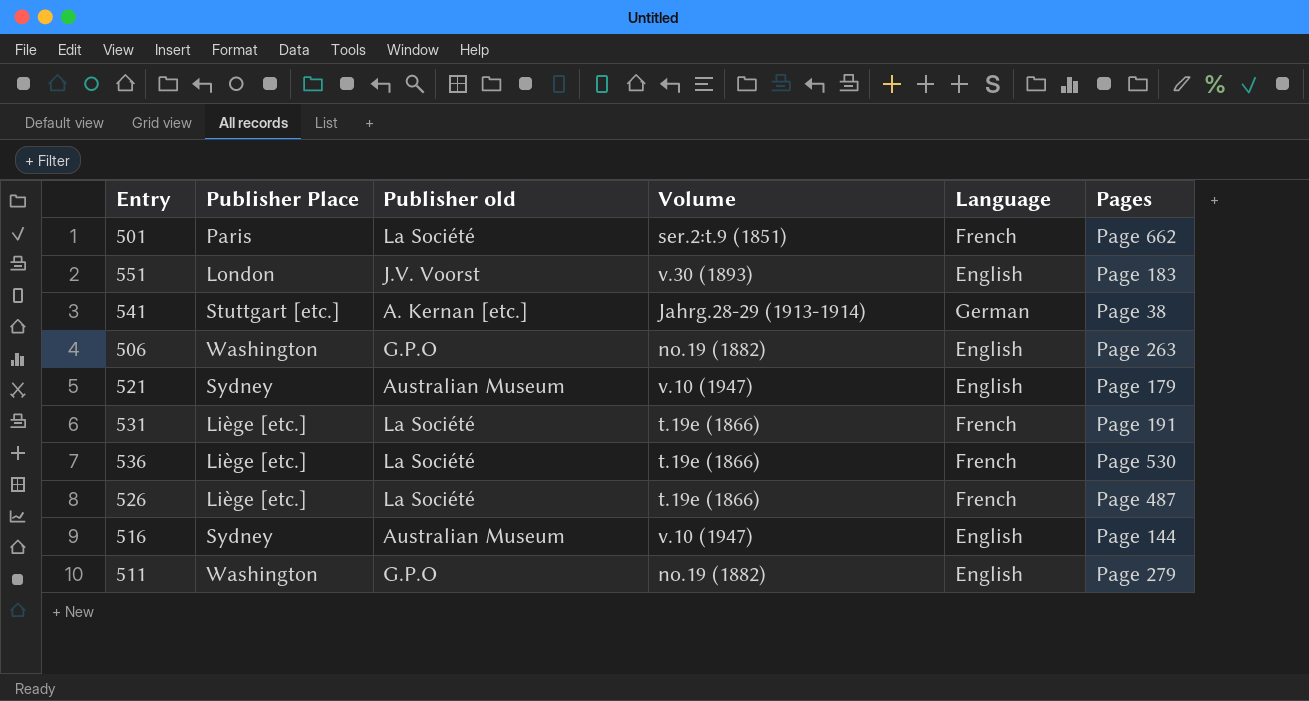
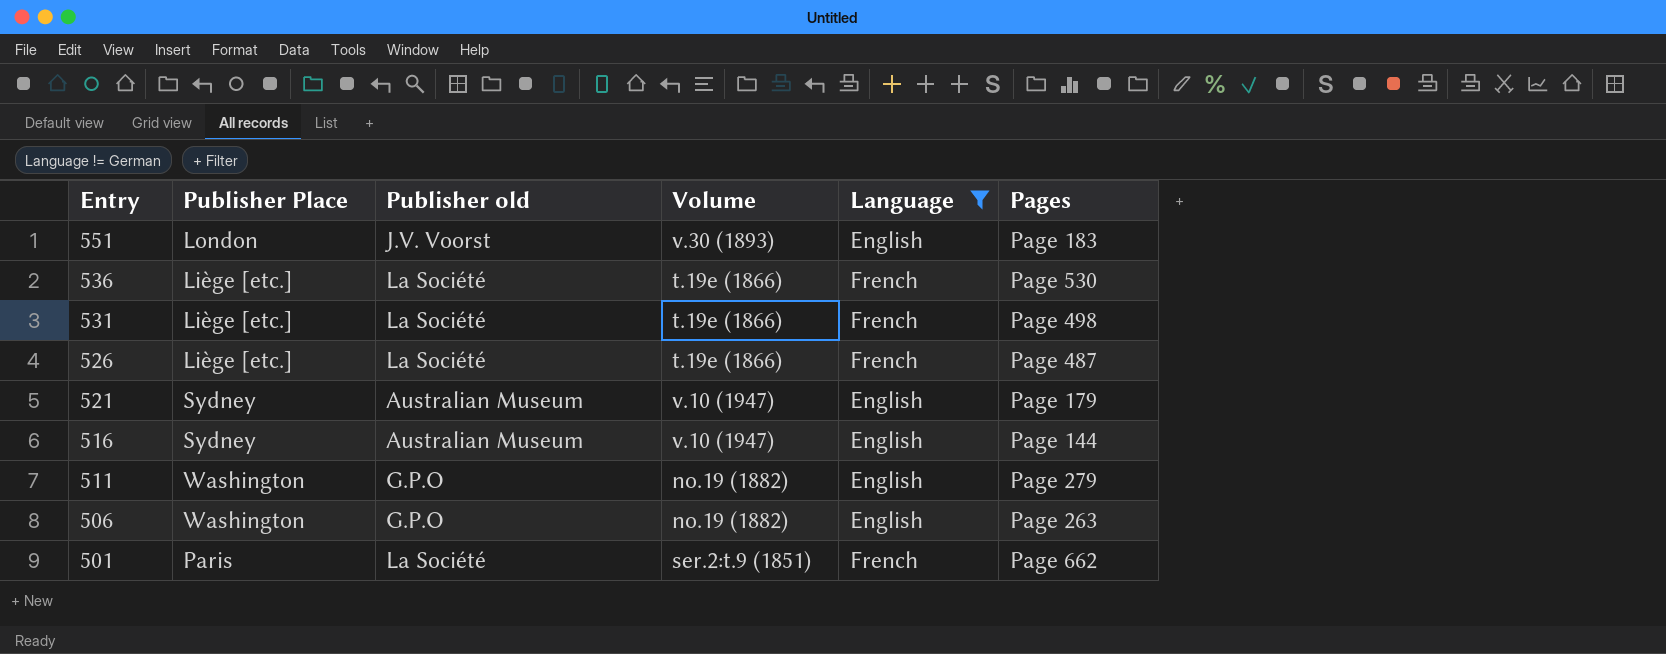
filter: none -> Language != German
row order: none -> Entry descending
531 | Pages: Page 191 -> Page 498

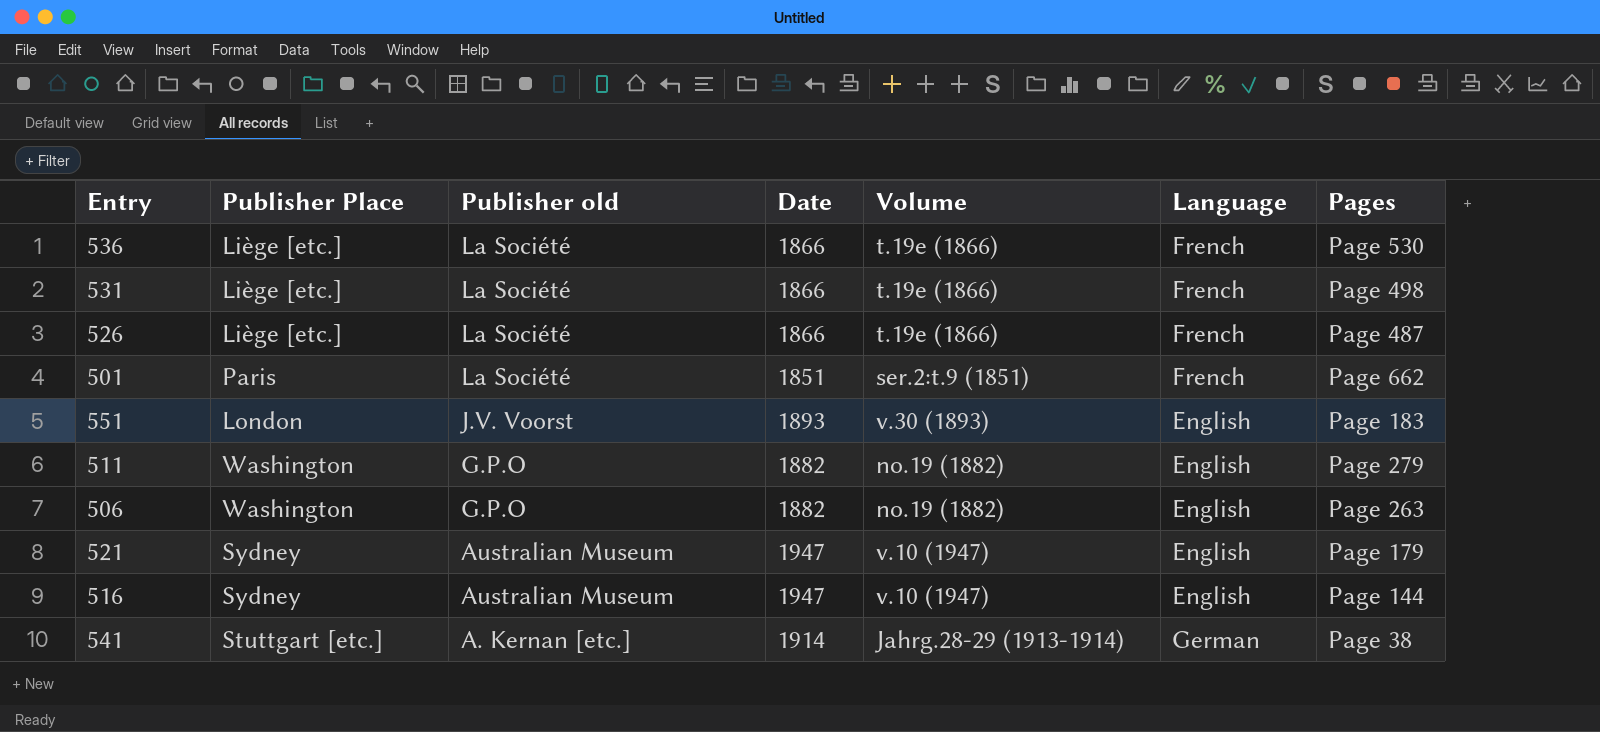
filter: Language != German -> none
row order: Entry descending -> Publisher old descending
column Date | position: none -> 4

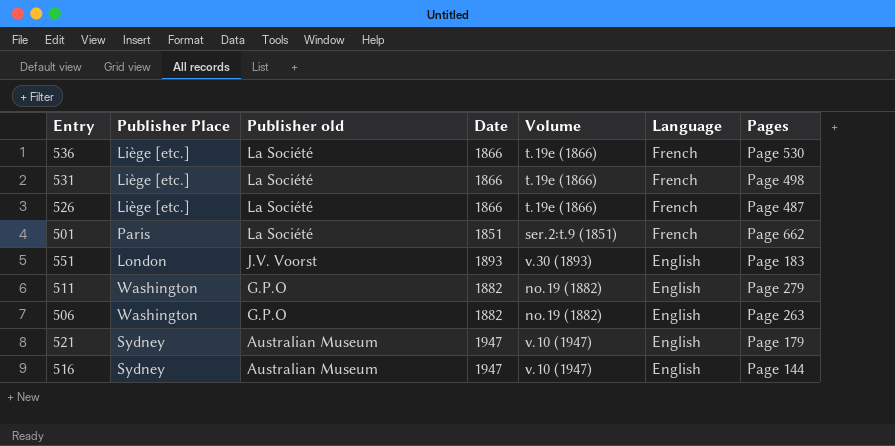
row 541: Stuttgart [etc.] | A. Kernan [etc.] | 1914 | Jahrg.28-29 (1913-1914) | German | Page 38 -> none

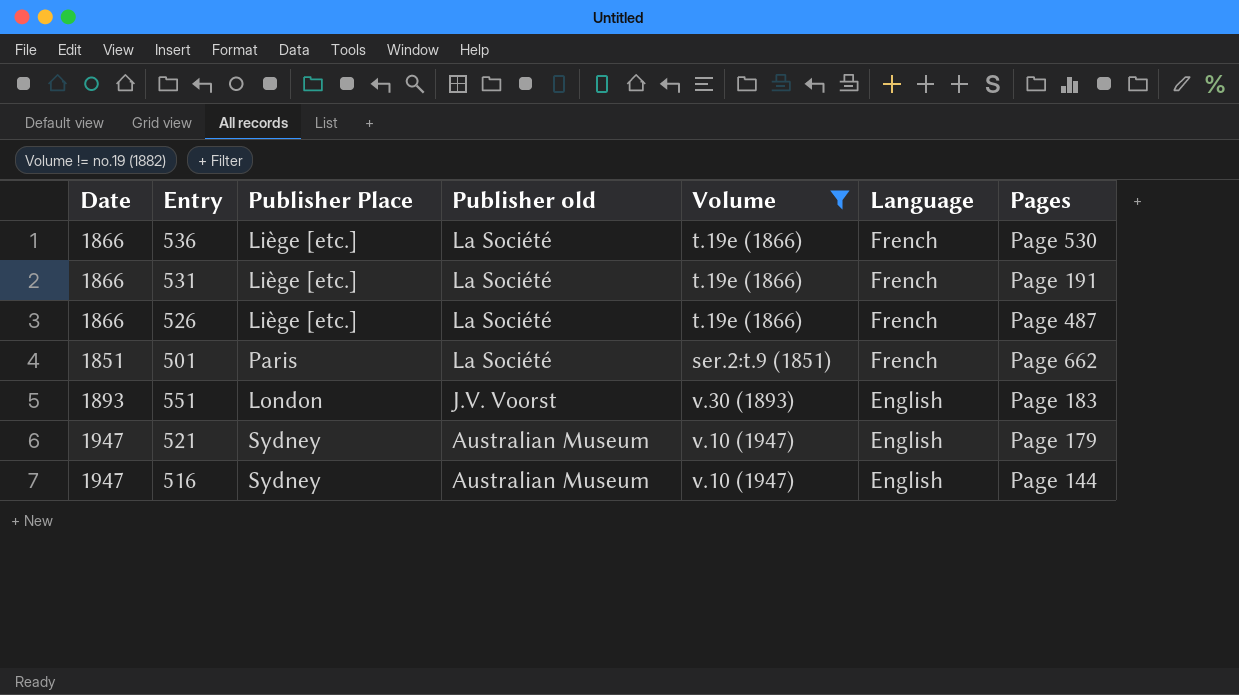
filter: none -> Volume != no.19 (1882)
column Date | position: 4 -> 1
531 | Pages: Page 498 -> Page 191

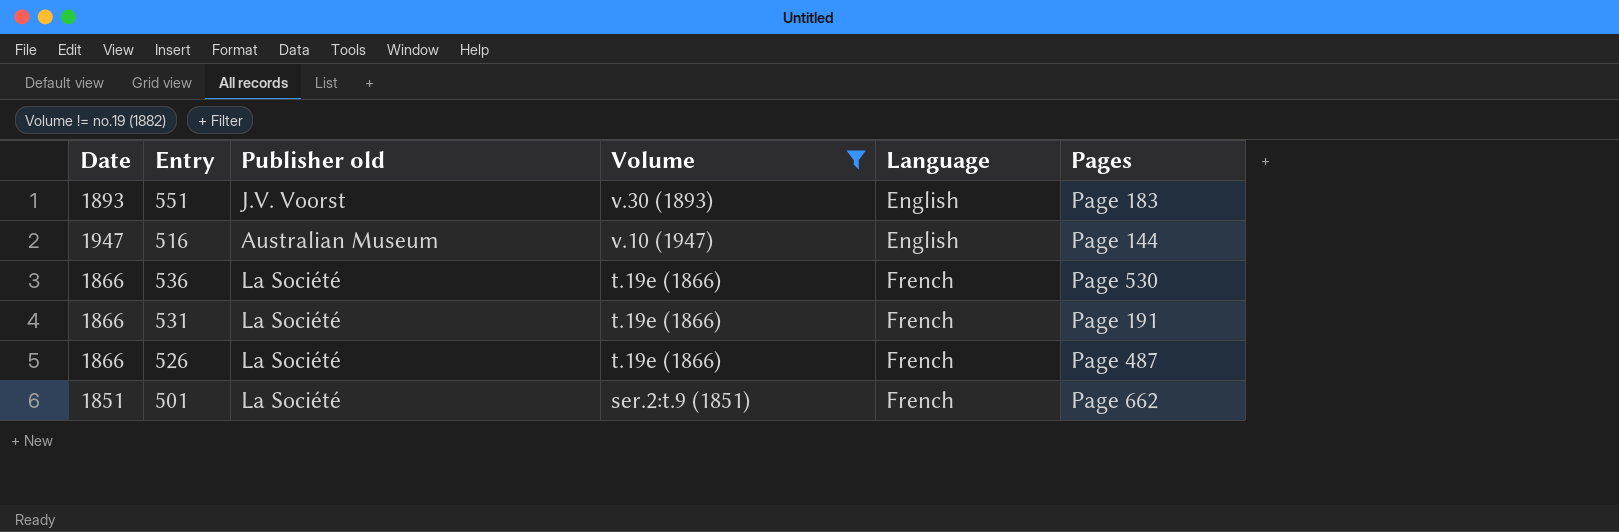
row order: Publisher old descending -> Volume descending
column Publisher Place | position: 3 -> none
row 521: 1947 | Sydney | Australian Museum | v.10 (1947) | English | Page 179 -> none

